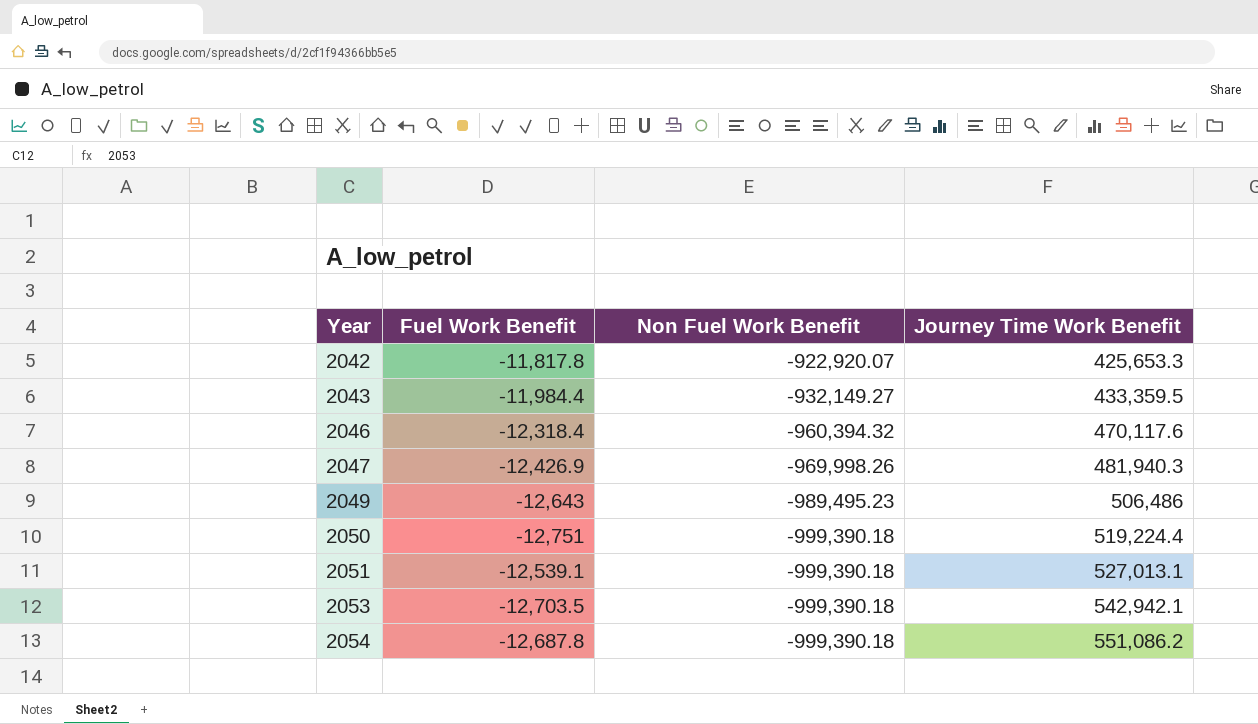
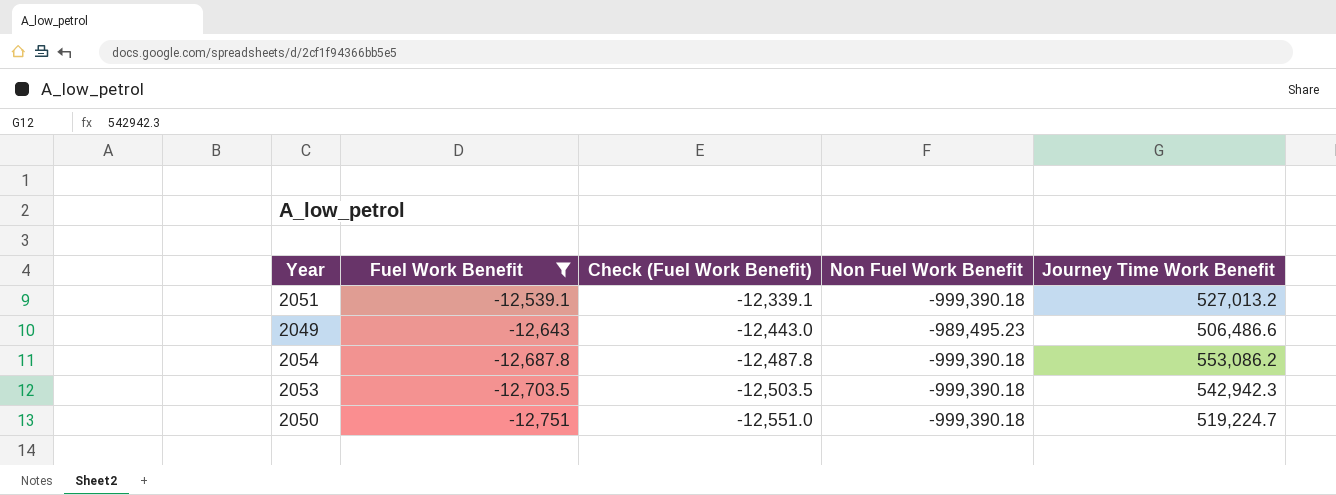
filter: none -> Fuel Work Benefit <= -12,539.1
row order: Year ascending -> Fuel Work Benefit descending
column Check (Fuel Work Benefit) | formula: none -> [Fuel Work Benefit] + 200
2051 | Journey Time Work Benefit: 527,013.1 -> 527,013.2
2049 | Journey Time Work Benefit: 506,486 -> 506,486.6
2054 | Journey Time Work Benefit: 551,086.2 -> 553,086.2
2053 | Journey Time Work Benefit: 542,942.1 -> 542,942.3
2050 | Journey Time Work Benefit: 519,224.4 -> 519,224.7

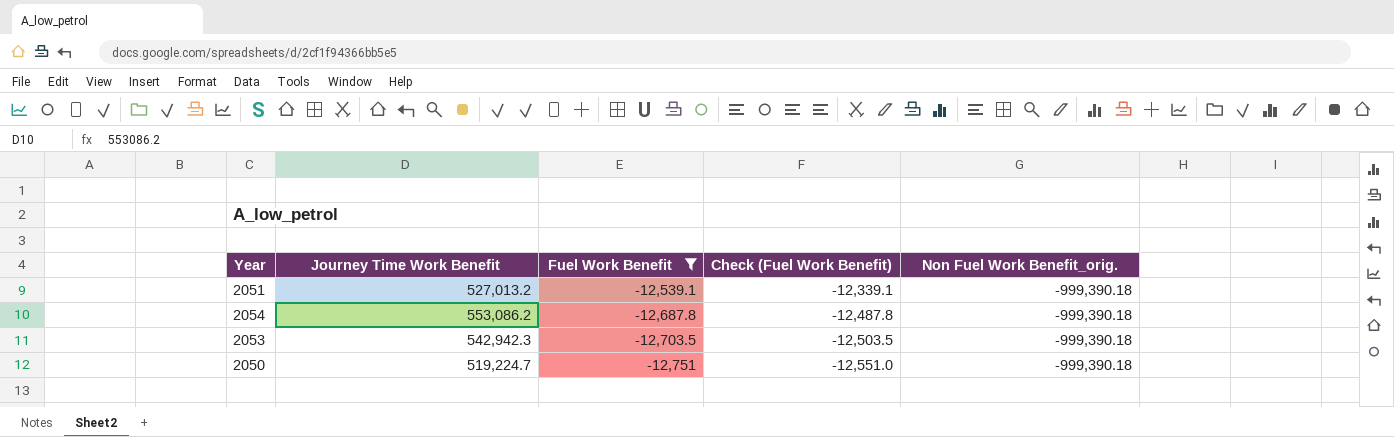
column Journey Time Work Benefit | position: 5 -> 2
column name: Non Fuel Work Benefit -> Non Fuel Work Benefit_orig.
row 2049: -12,643 | -12,443.0 | -989,495.23 | 506,486.6 -> none

